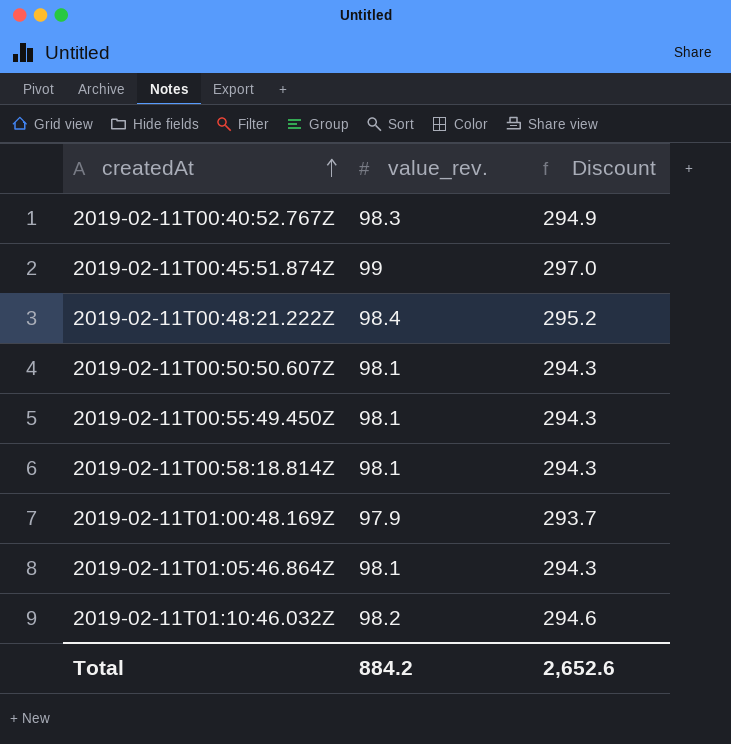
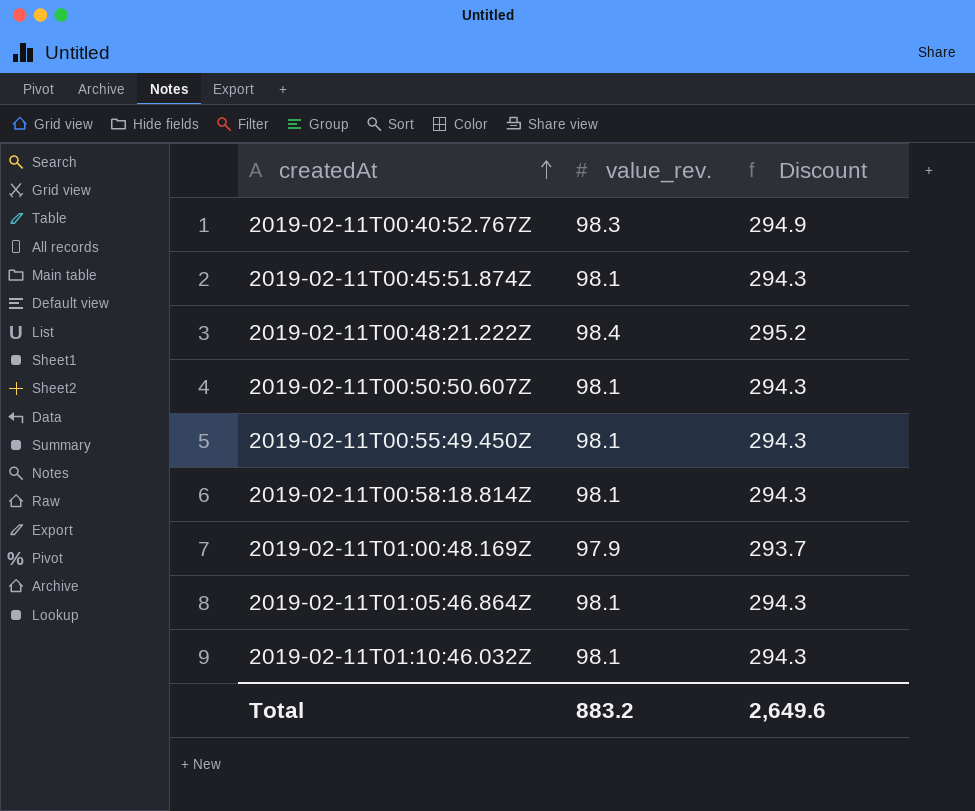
2019-02-11T00:45:51.874Z | value_rev.: 99 -> 98.1
2019-02-11T00:45:51.874Z | Discount: 297.0 -> 294.3
2019-02-11T01:10:46.032Z | value_rev.: 98.2 -> 98.1
2019-02-11T01:10:46.032Z | Discount: 294.6 -> 294.3
Total | value_rev.: 884.2 -> 883.2
Total | Discount: 2,652.6 -> 2,649.6

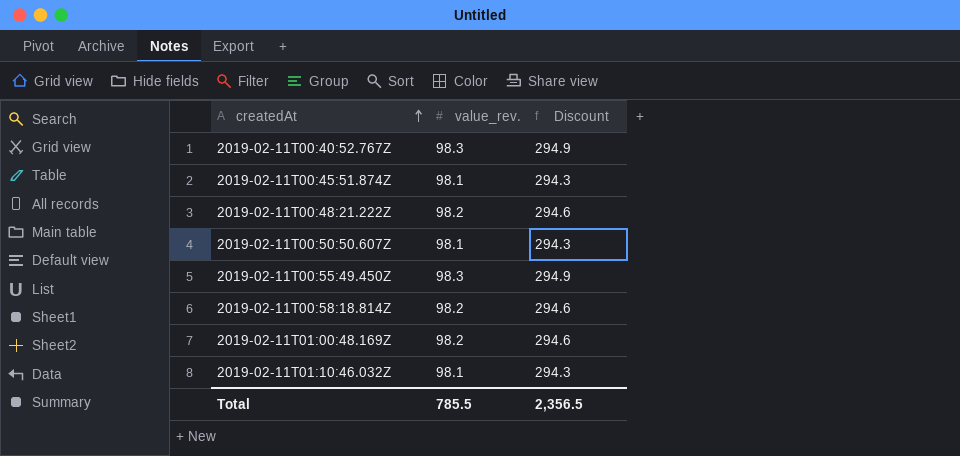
row 2019-02-11T01:05:46.864Z: 98.1 | 294.3 -> none
2019-02-11T00:48:21.222Z | value_rev.: 98.4 -> 98.2
2019-02-11T00:48:21.222Z | Discount: 295.2 -> 294.6
2019-02-11T00:55:49.450Z | value_rev.: 98.1 -> 98.3
2019-02-11T00:55:49.450Z | Discount: 294.3 -> 294.9
2019-02-11T00:58:18.814Z | value_rev.: 98.1 -> 98.2
2019-02-11T00:58:18.814Z | Discount: 294.3 -> 294.6
2019-02-11T01:00:48.169Z | value_rev.: 97.9 -> 98.2
2019-02-11T01:00:48.169Z | Discount: 293.7 -> 294.6
Total | value_rev.: 883.2 -> 785.5
Total | Discount: 2,649.6 -> 2,356.5

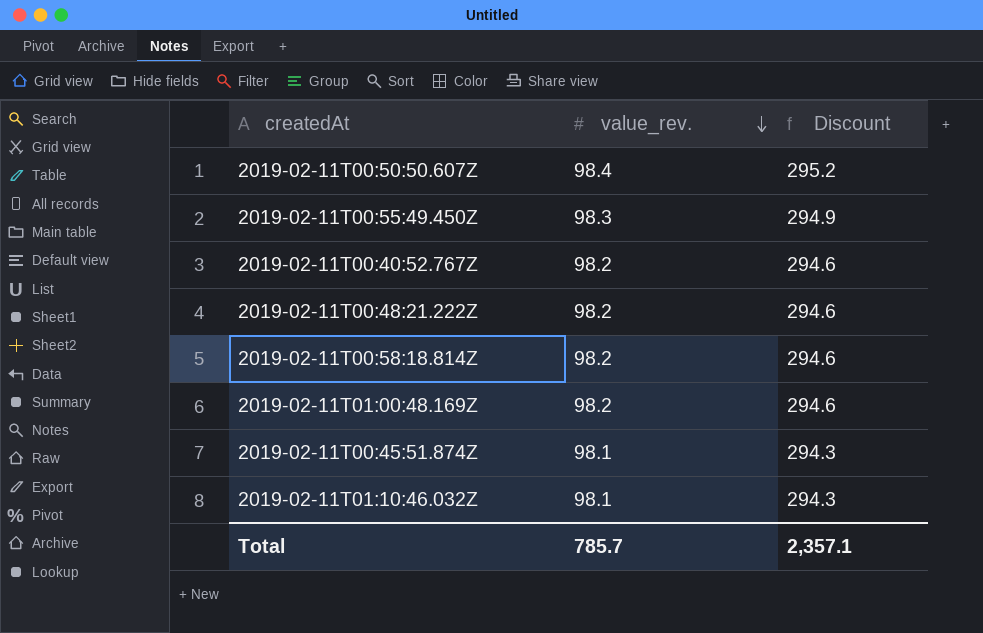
row order: createdAt ascending -> value_rev. descending
2019-02-11T00:50:50.607Z | value_rev.: 98.1 -> 98.4
2019-02-11T00:50:50.607Z | Discount: 294.3 -> 295.2
2019-02-11T00:40:52.767Z | value_rev.: 98.3 -> 98.2
2019-02-11T00:40:52.767Z | Discount: 294.9 -> 294.6
Total | value_rev.: 785.5 -> 785.7
Total | Discount: 2,356.5 -> 2,357.1

